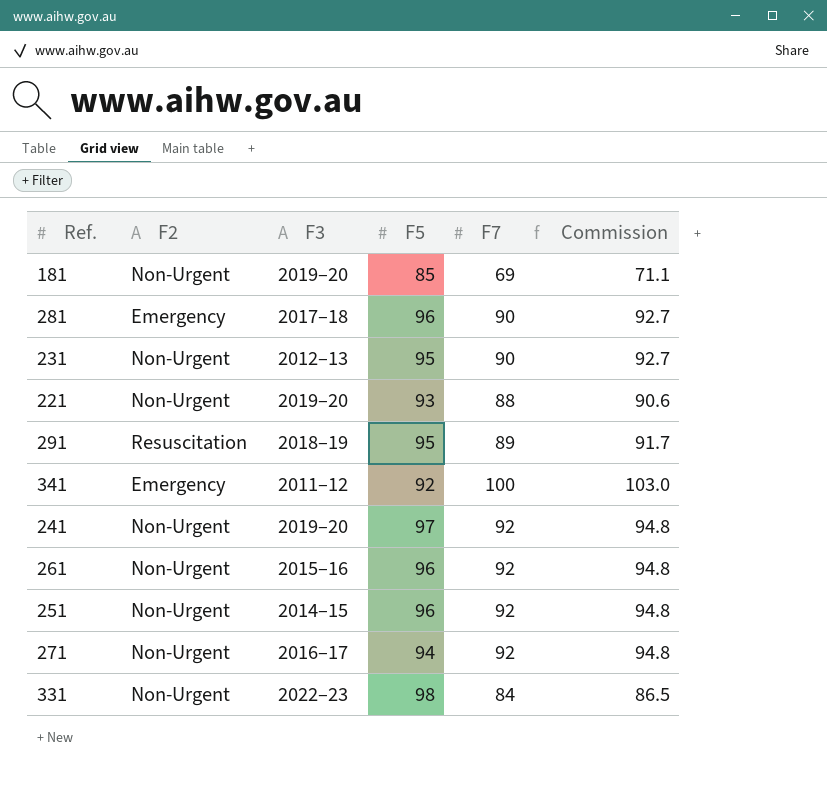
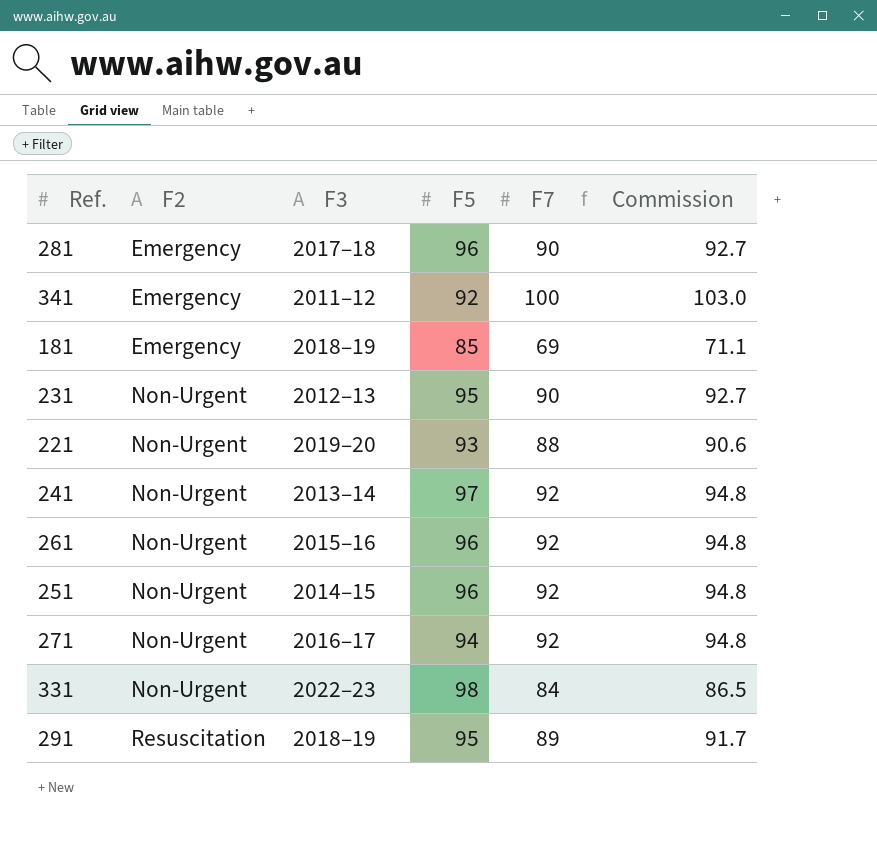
row order: none -> F2 ascending
181 | F2: Non-Urgent -> Emergency
181 | F3: 2019–20 -> 2018–19
241 | F3: 2019–20 -> 2013–14

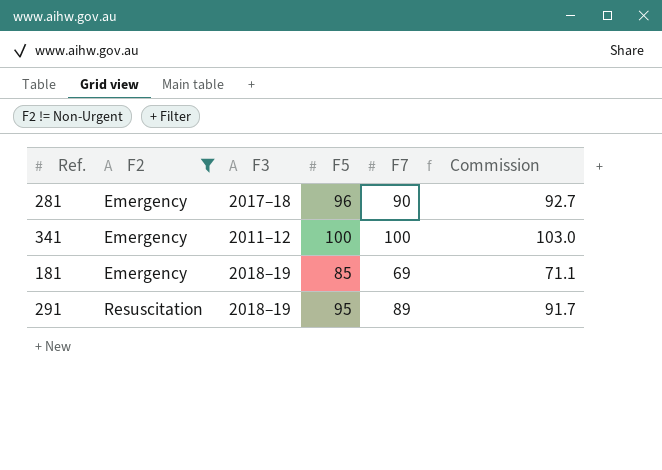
filter: none -> F2 != Non-Urgent
341 | F5: 92 -> 100

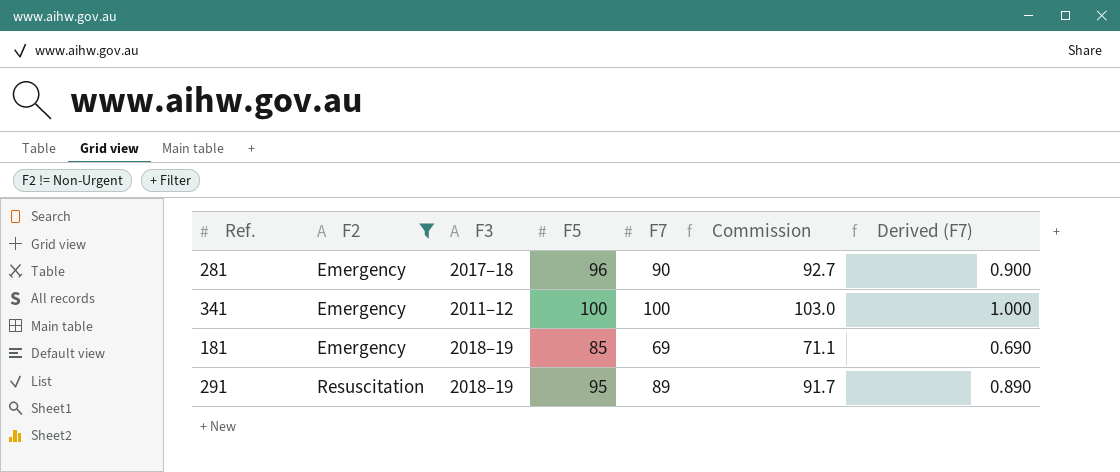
column Derived (F7) | formula: none -> [F7] * 0.01

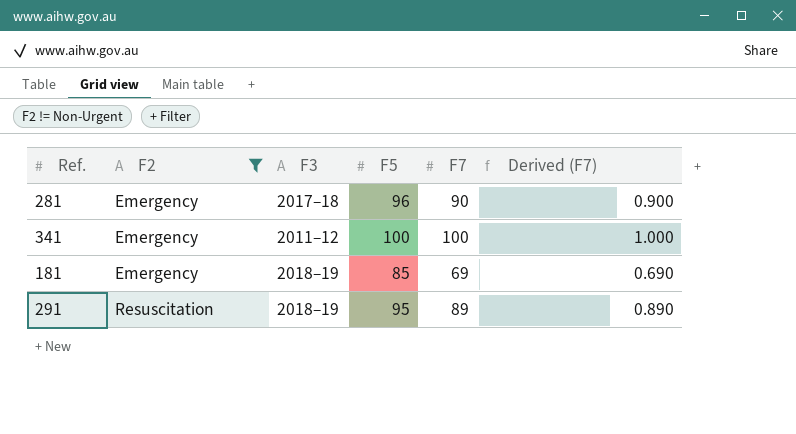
column Commission | formula: [F7] * 1.03 -> none

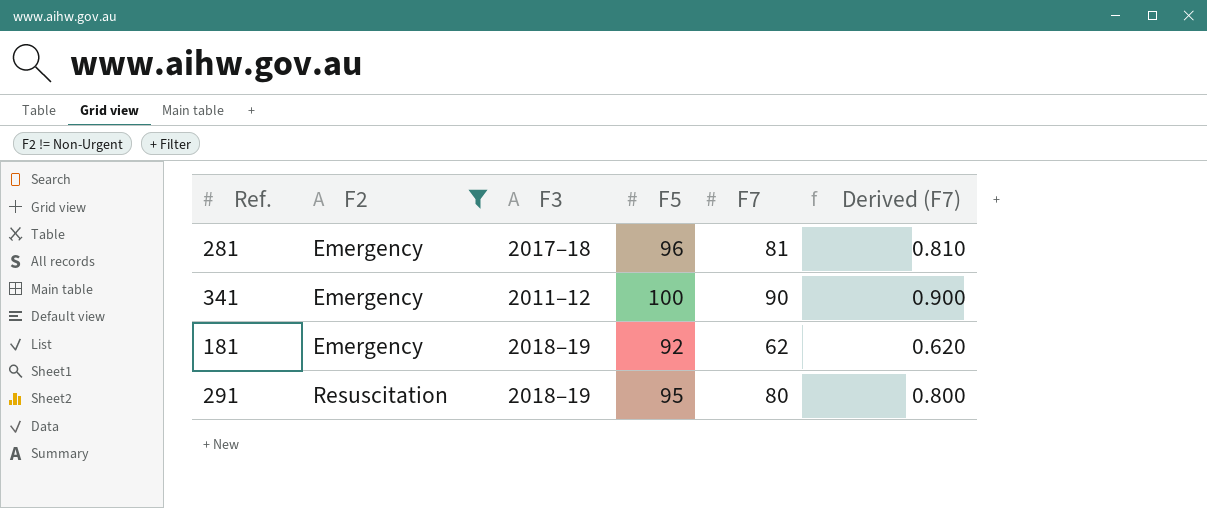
281 | F7: 90 -> 81
281 | Derived (F7): 0.900 -> 0.810
341 | F7: 100 -> 90
341 | Derived (F7): 1.000 -> 0.900
181 | F5: 85 -> 92
181 | F7: 69 -> 62
181 | Derived (F7): 0.690 -> 0.620
291 | F7: 89 -> 80
291 | Derived (F7): 0.890 -> 0.800

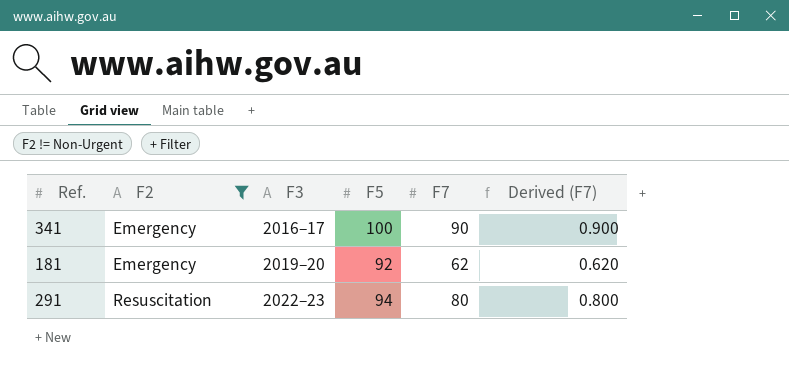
row 281: Emergency | 2017–18 | 96 | 81 | 0.810 -> none
341 | F3: 2011–12 -> 2016–17
181 | F3: 2018–19 -> 2019–20
291 | F3: 2018–19 -> 2022–23
291 | F5: 95 -> 94

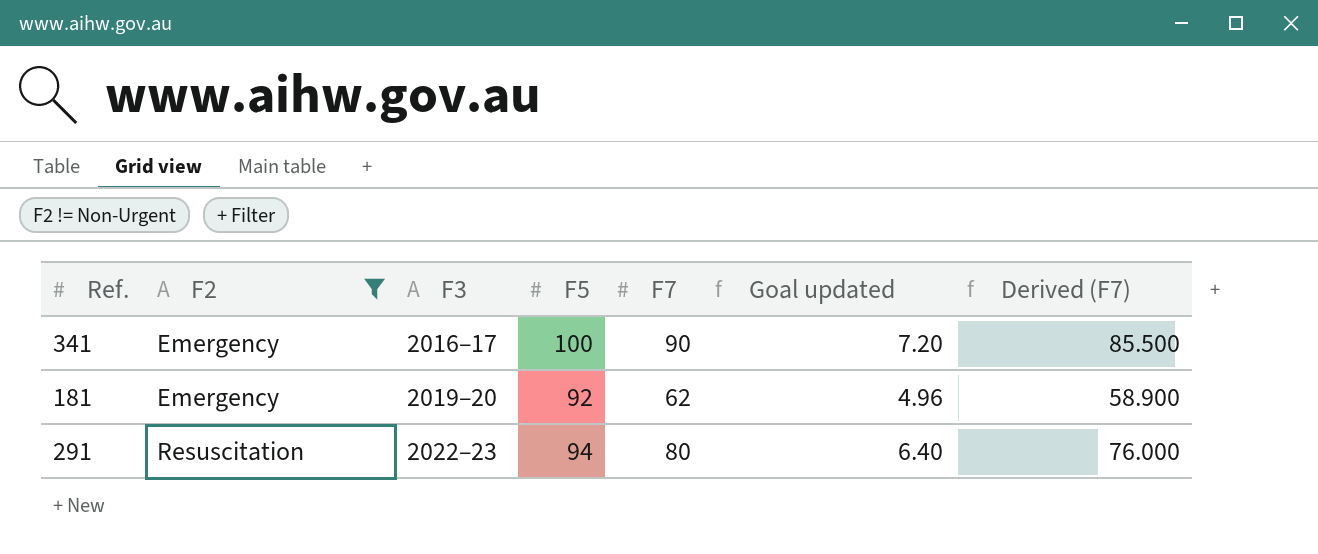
column Goal updated | formula: none -> [F7] * 0.08
column Derived (F7) | formula: [F7] * 0.01 -> [F7] * 0.95

